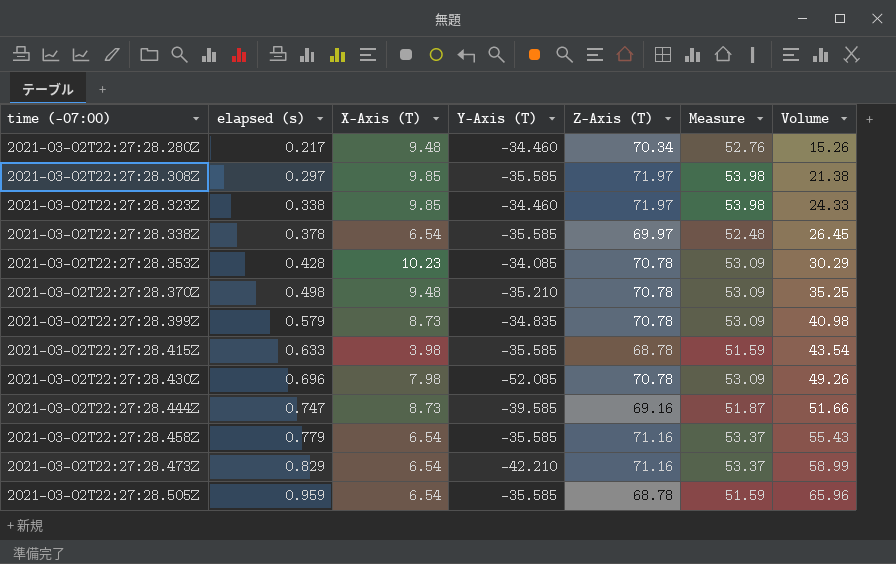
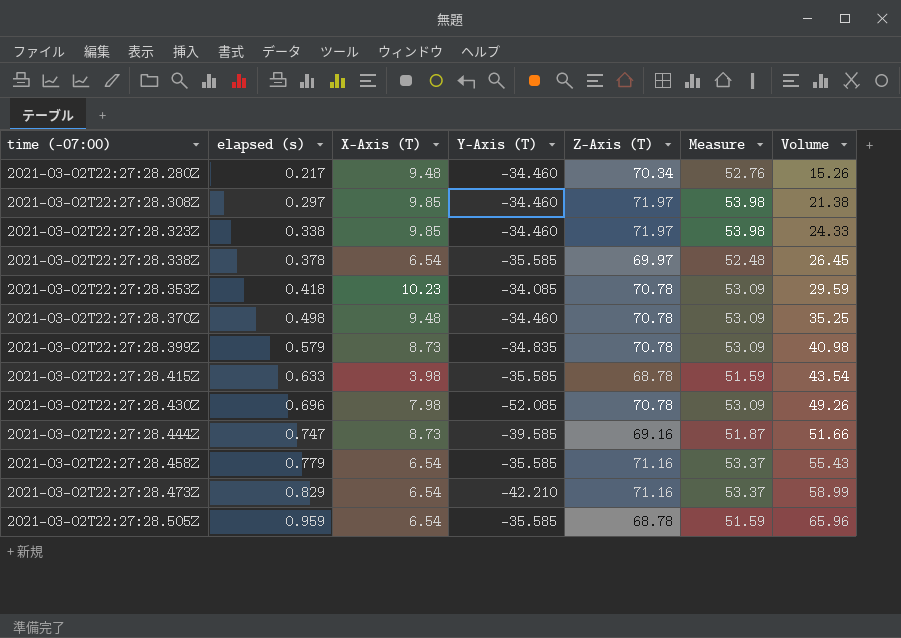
2021-03-02T22:27:28.308Z | Y-Axis (T): -35.585 -> -34.460
2021-03-02T22:27:28.353Z | elapsed (s): 0.428 -> 0.418
2021-03-02T22:27:28.353Z | Volume: 30.29 -> 29.59
2021-03-02T22:27:28.370Z | Y-Axis (T): -35.210 -> -34.460

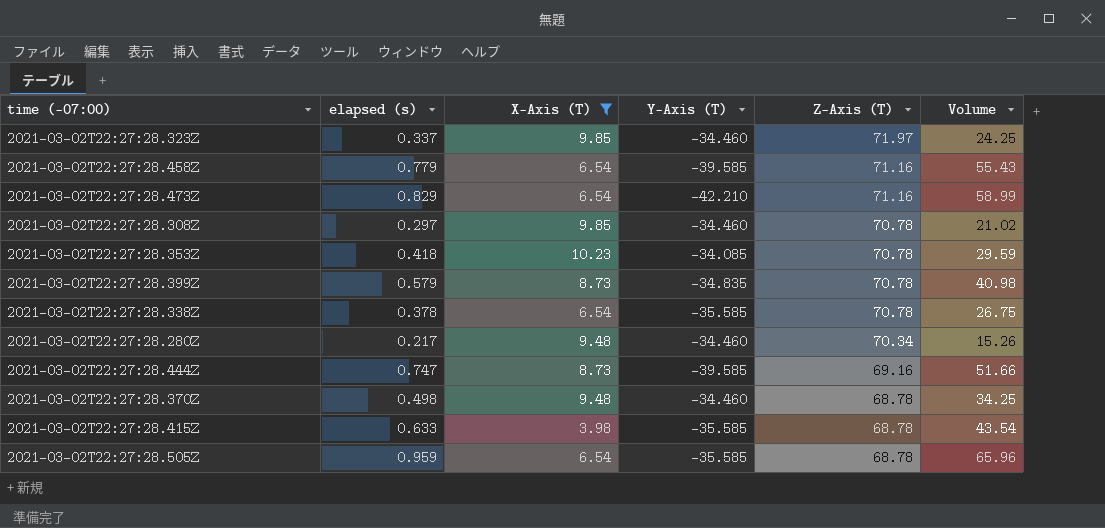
filter: none -> X-Axis (T) != 7.98
row order: time (-07:00) ascending -> Z-Axis (T) descending
column Measure | formula: [Z-Axis (T)] * 0.75 -> none
2021-03-02T22:27:28.323Z | elapsed (s): 0.338 -> 0.337
2021-03-02T22:27:28.323Z | Volume: 24.33 -> 24.25
2021-03-02T22:27:28.458Z | Y-Axis (T): -35.585 -> -39.585
2021-03-02T22:27:28.308Z | Z-Axis (T): 71.97 -> 70.78
2021-03-02T22:27:28.308Z | Volume: 21.38 -> 21.02
2021-03-02T22:27:28.338Z | Z-Axis (T): 69.97 -> 70.78
2021-03-02T22:27:28.338Z | Volume: 26.45 -> 26.75
2021-03-02T22:27:28.370Z | Z-Axis (T): 70.78 -> 68.78
2021-03-02T22:27:28.370Z | Volume: 35.25 -> 34.25

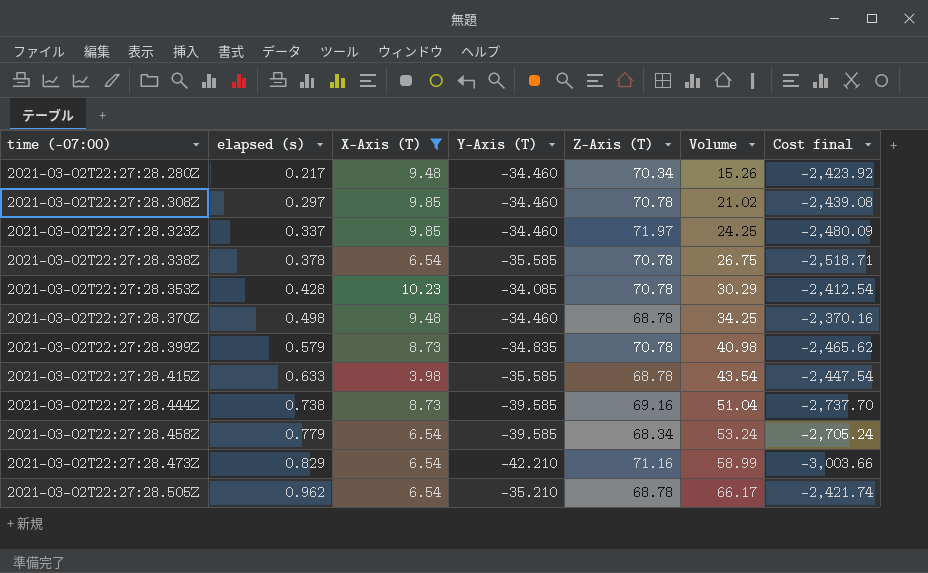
row order: Z-Axis (T) descending -> time (-07:00) ascending
column Cost final | formula: none -> [Y-Axis (T)] * [Z-Axis (T)]
2021-03-02T22:27:28.353Z | elapsed (s): 0.418 -> 0.428
2021-03-02T22:27:28.353Z | Volume: 29.59 -> 30.29
2021-03-02T22:27:28.444Z | elapsed (s): 0.747 -> 0.738
2021-03-02T22:27:28.444Z | Volume: 51.66 -> 51.04
2021-03-02T22:27:28.458Z | Z-Axis (T): 71.16 -> 68.34
2021-03-02T22:27:28.458Z | Volume: 55.43 -> 53.24
2021-03-02T22:27:28.505Z | elapsed (s): 0.959 -> 0.962
2021-03-02T22:27:28.505Z | Y-Axis (T): -35.585 -> -35.210
2021-03-02T22:27:28.505Z | Volume: 65.96 -> 66.17

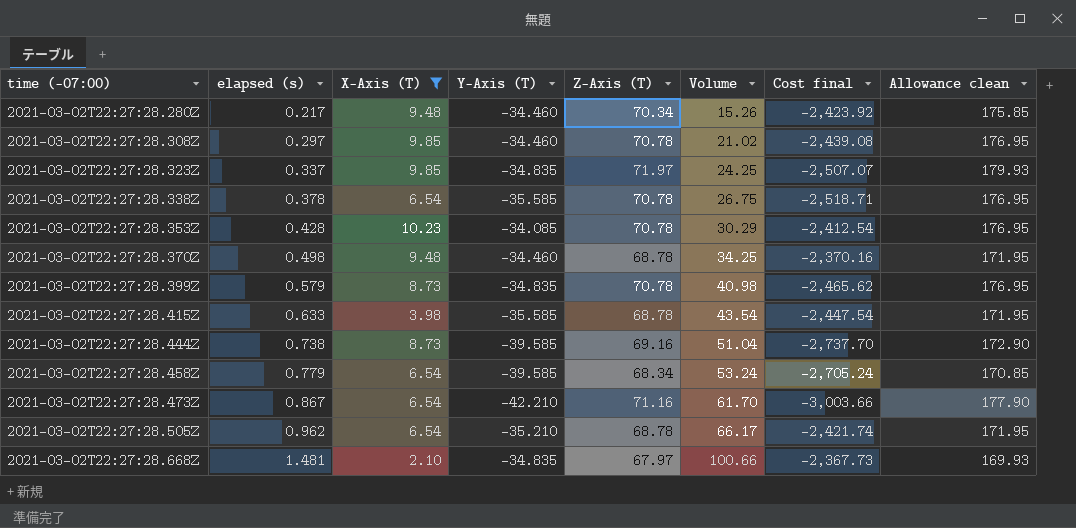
column Allowance clean | formula: none -> [Z-Axis (T)] * 2.5
2021-03-02T22:27:28.323Z | Y-Axis (T): -34.460 -> -34.835
2021-03-02T22:27:28.323Z | Cost final: -2,480.09 -> -2,507.07
2021-03-02T22:27:28.473Z | elapsed (s): 0.829 -> 0.867
2021-03-02T22:27:28.473Z | Volume: 58.99 -> 61.70
row 2021-03-02T22:27:28.668Z: none -> 1.481 | 2.10 | -34.835 | 67.97 | 100.66 | -2,367.73 | 169.93

